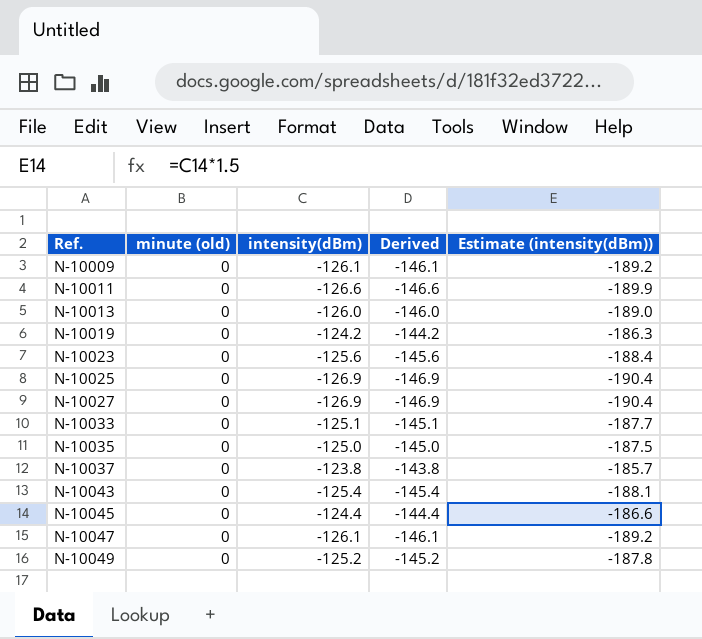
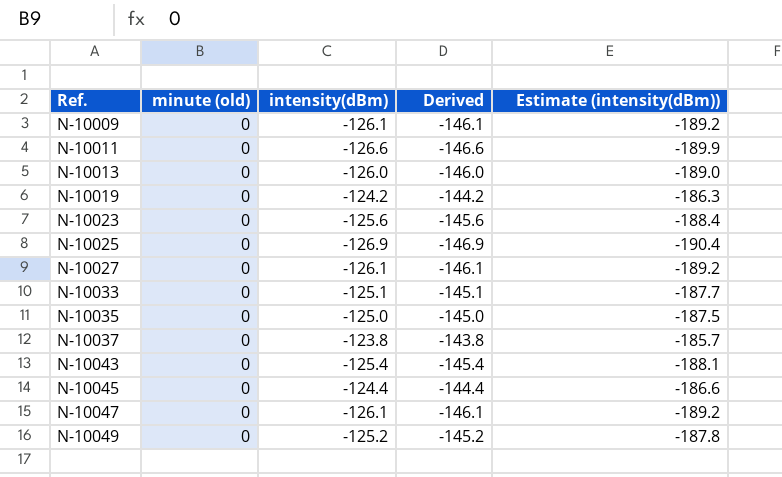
N-10027 | intensity(dBm): -126.9 -> -126.1
N-10027 | Derived: -146.9 -> -146.1
N-10027 | Estimate (intensity(dBm)): -190.4 -> -189.2

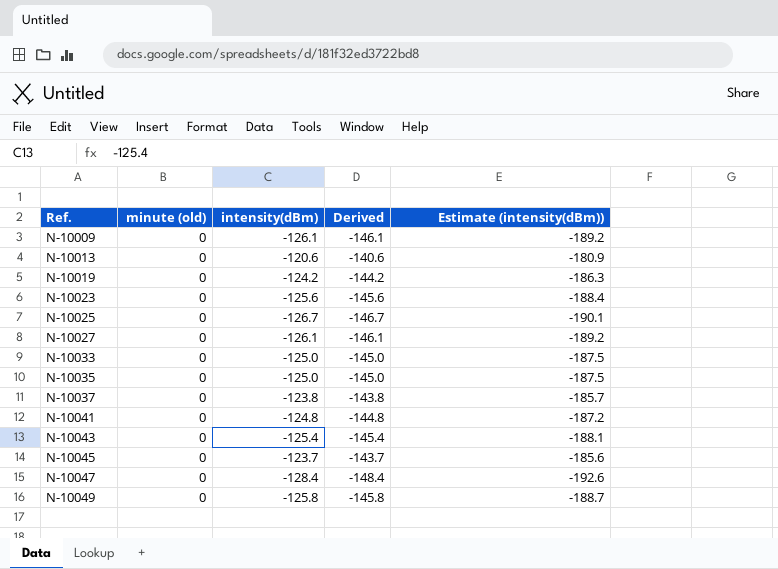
row N-10011: 0 | -126.6 | -146.6 | -189.9 -> none
N-10013 | intensity(dBm): -126.0 -> -120.6
N-10013 | Derived: -146.0 -> -140.6
N-10013 | Estimate (intensity(dBm)): -189.0 -> -180.9
N-10025 | intensity(dBm): -126.9 -> -126.7
N-10025 | Derived: -146.9 -> -146.7
N-10025 | Estimate (intensity(dBm)): -190.4 -> -190.1
N-10033 | intensity(dBm): -125.1 -> -125.0
N-10033 | Derived: -145.1 -> -145.0
N-10033 | Estimate (intensity(dBm)): -187.7 -> -187.5
row N-10041: none -> 0 | -124.8 | -144.8 | -187.2
N-10045 | intensity(dBm): -124.4 -> -123.7
N-10045 | Derived: -144.4 -> -143.7
N-10045 | Estimate (intensity(dBm)): -186.6 -> -185.6
N-10047 | intensity(dBm): -126.1 -> -128.4
N-10047 | Derived: -146.1 -> -148.4
N-10047 | Estimate (intensity(dBm)): -189.2 -> -192.6
N-10049 | intensity(dBm): -125.2 -> -125.8
N-10049 | Derived: -145.2 -> -145.8
N-10049 | Estimate (intensity(dBm)): -187.8 -> -188.7

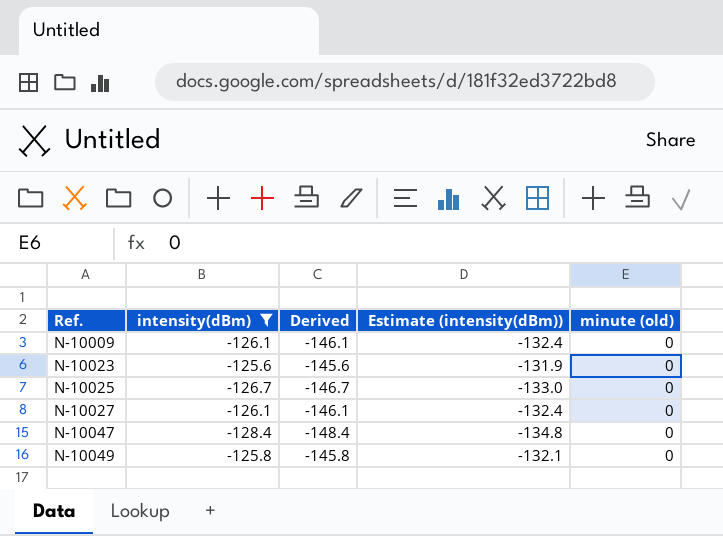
filter: none -> intensity(dBm) <= -125.6
column Estimate (intensity(dBm)) | formula: [intensity(dBm)] * 1.5 -> [intensity(dBm)] * 1.05
column minute (old) | position: 2 -> 5

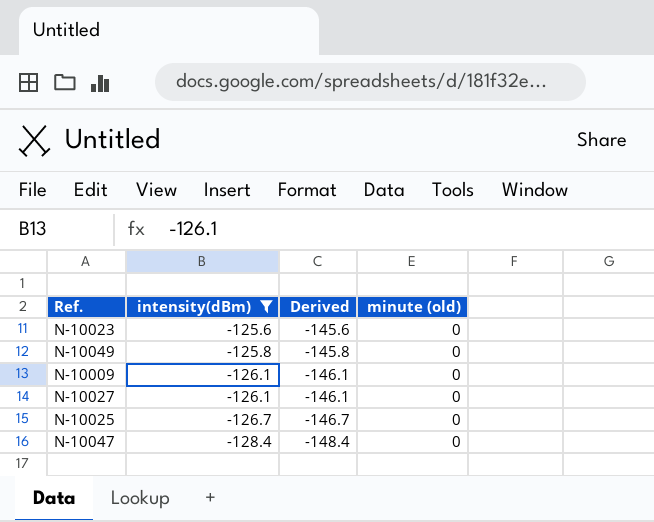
row order: Ref. ascending -> intensity(dBm) descending
column Estimate (intensity(dBm)) | formula: [intensity(dBm)] * 1.05 -> none

